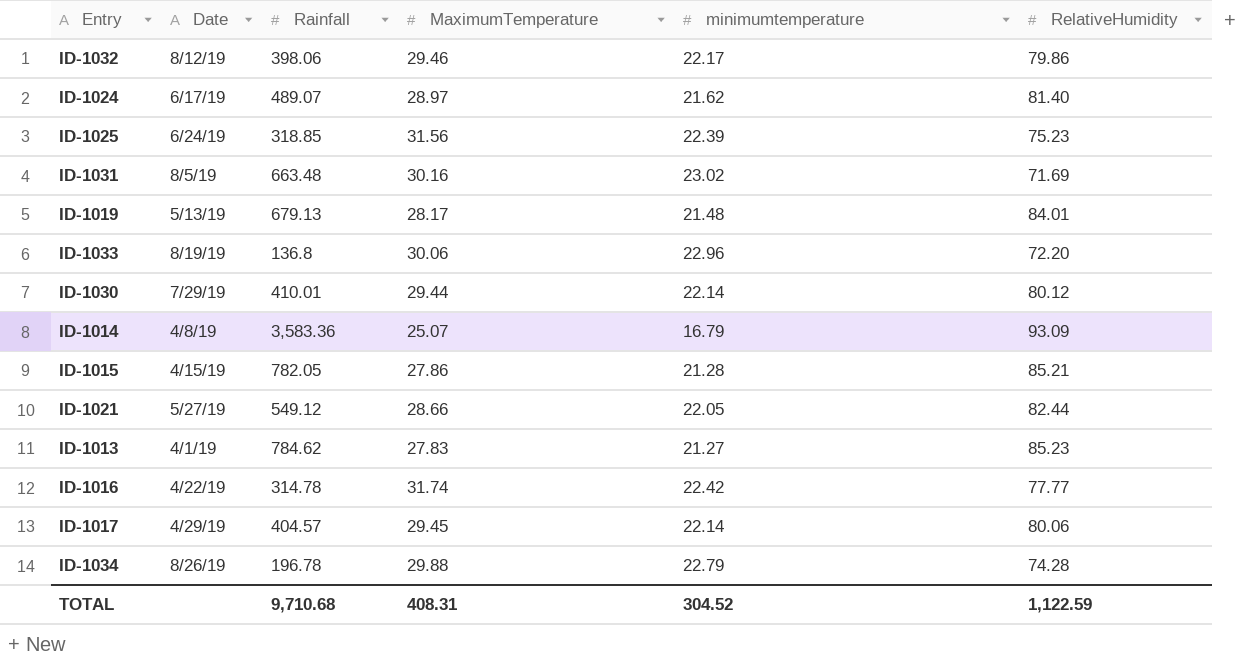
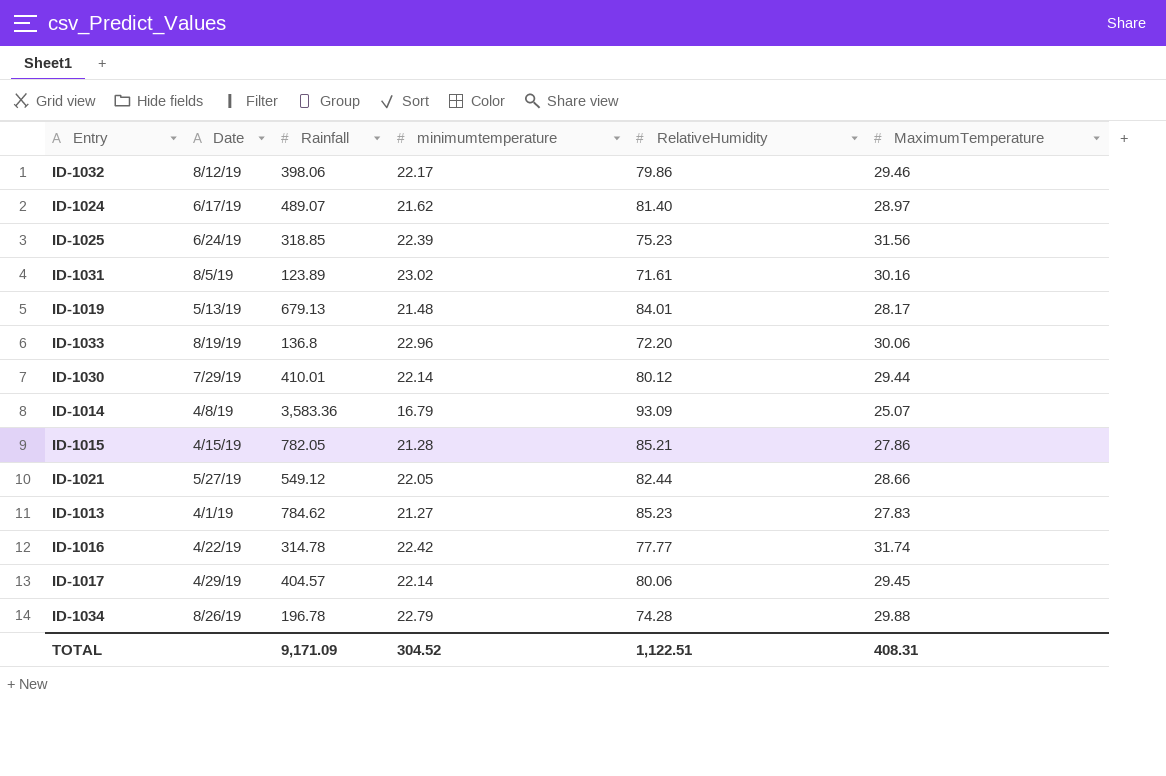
column MaximumTemperature | position: 4 -> 6
ID-1031 | Rainfall: 663.48 -> 123.89
ID-1031 | RelativeHumidity: 71.69 -> 71.61
TOTAL | Rainfall: 9,710.68 -> 9,171.09
TOTAL | RelativeHumidity: 1,122.59 -> 1,122.51

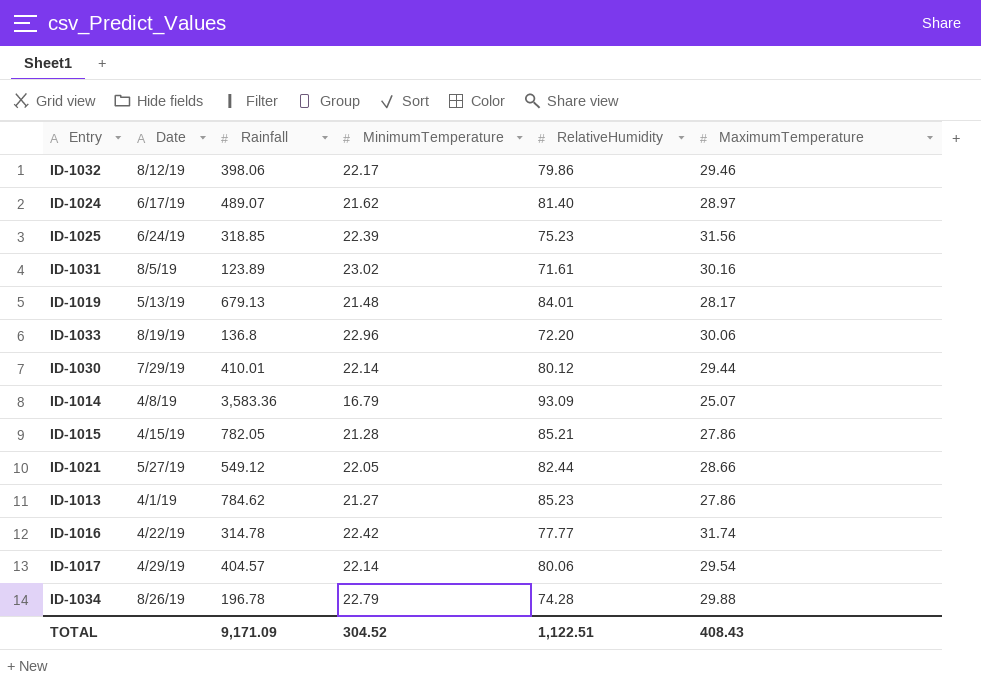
column name: minimumtemperature -> MinimumTemperature
ID-1013 | MaximumTemperature: 27.83 -> 27.86
ID-1017 | MaximumTemperature: 29.45 -> 29.54
TOTAL | MaximumTemperature: 408.31 -> 408.43

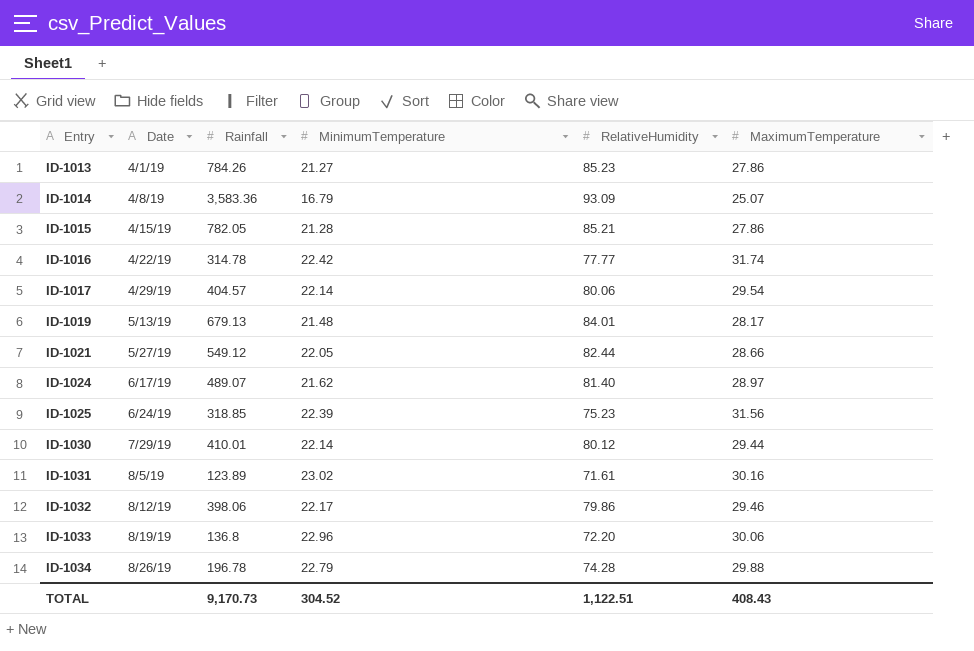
row order: none -> Entry ascending
ID-1013 | Rainfall: 784.62 -> 784.26
TOTAL | Rainfall: 9,171.09 -> 9,170.73

